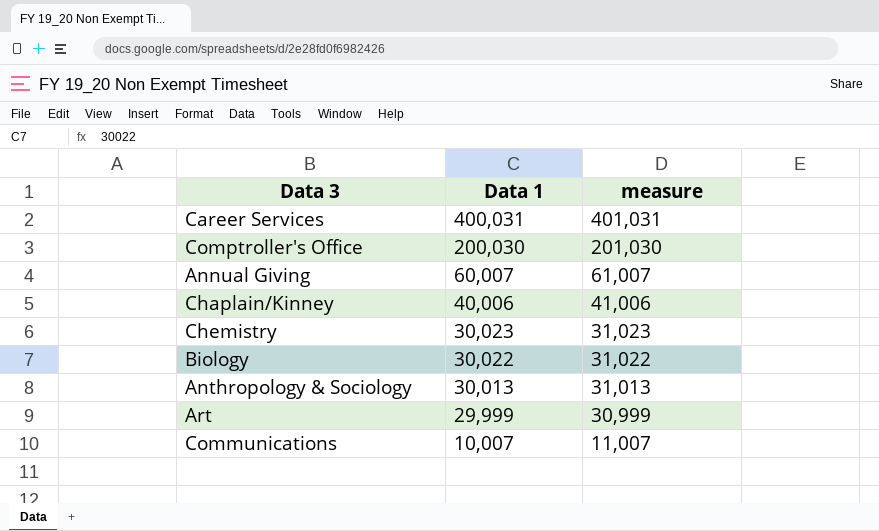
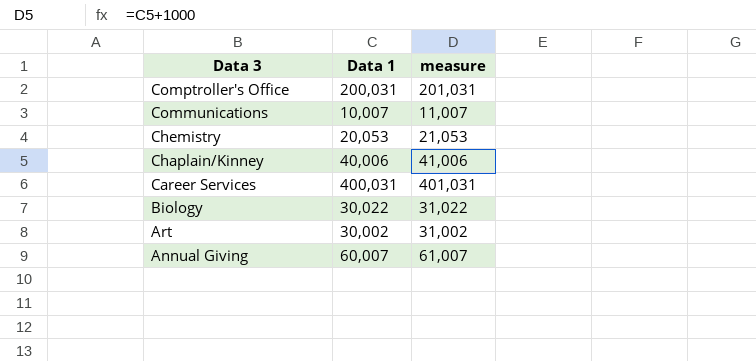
row order: Data 1 descending -> Data 3 descending
row Anthropology & Sociology: 30,013 | 31,013 -> none
Comptroller's Office | Data 1: 200,030 -> 200,031
Comptroller's Office | measure: 201,030 -> 201,031
Chemistry | Data 1: 30,023 -> 20,053
Chemistry | measure: 31,023 -> 21,053
Art | Data 1: 29,999 -> 30,002
Art | measure: 30,999 -> 31,002

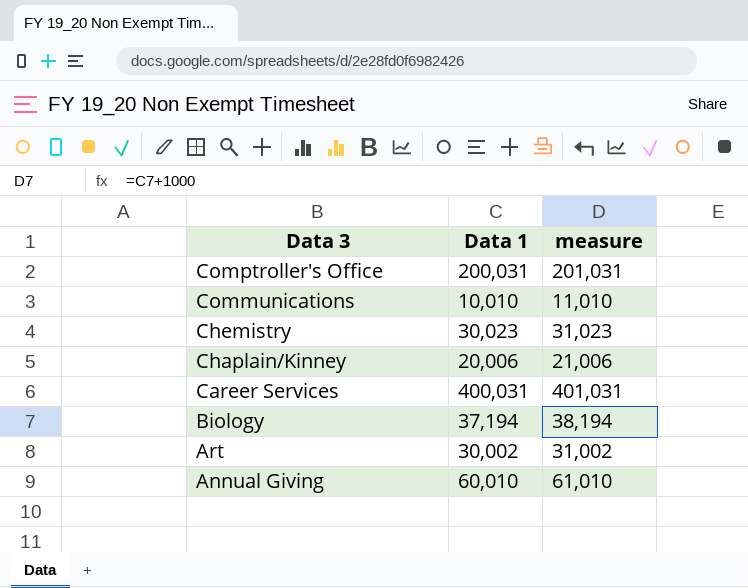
Communications | Data 1: 10,007 -> 10,010
Communications | measure: 11,007 -> 11,010
Chemistry | Data 1: 20,053 -> 30,023
Chemistry | measure: 21,053 -> 31,023
Chaplain/Kinney | Data 1: 40,006 -> 20,006
Chaplain/Kinney | measure: 41,006 -> 21,006
Biology | Data 1: 30,022 -> 37,194
Biology | measure: 31,022 -> 38,194
Annual Giving | Data 1: 60,007 -> 60,010
Annual Giving | measure: 61,007 -> 61,010

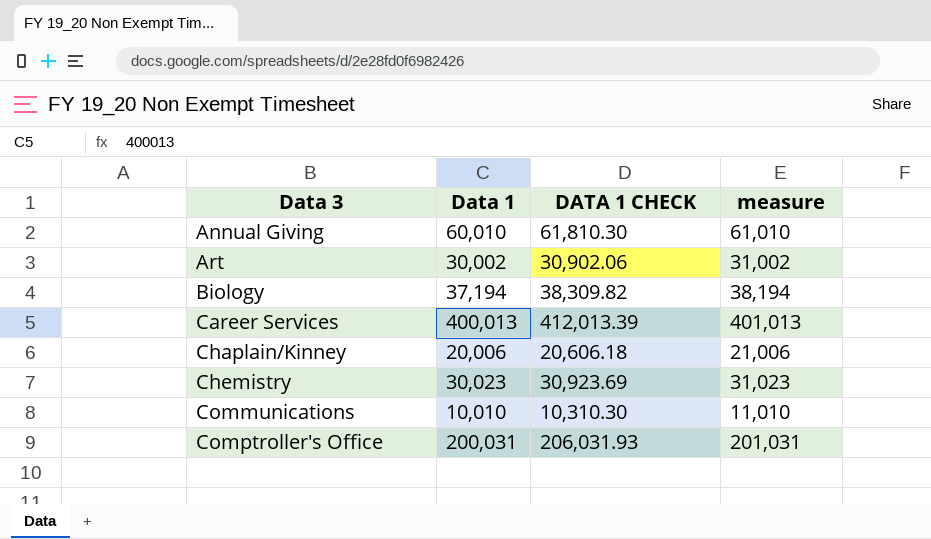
row order: Data 3 descending -> Data 3 ascending
column DATA 1 CHECK | formula: none -> [Data 1] * 1.03
Career Services | Data 1: 400,031 -> 400,013
Career Services | measure: 401,031 -> 401,013

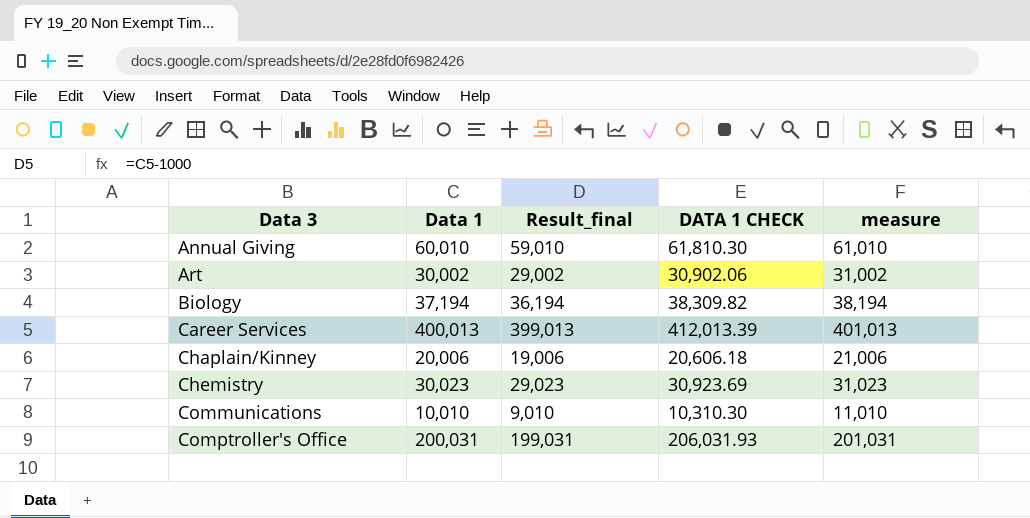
column Result_final | formula: none -> [Data 1] - 1000

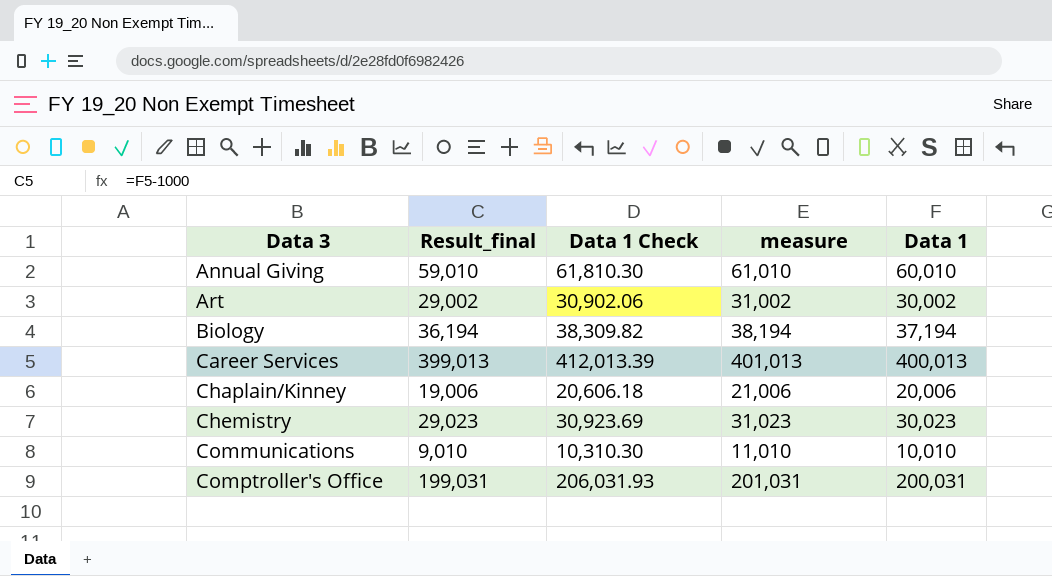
column name: DATA 1 CHECK -> Data 1 Check
column Data 1 | position: 2 -> 5

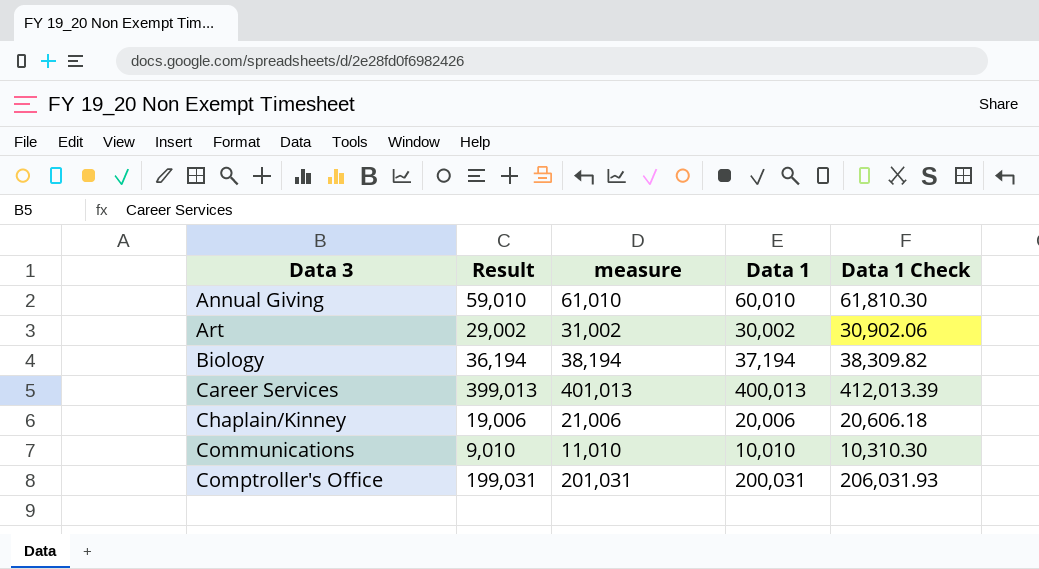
column name: Result_final -> Result
column Data 1 Check | position: 3 -> 5
row Chemistry: 29,023 | 30,923.69 | 31,023 | 30,023 -> none

